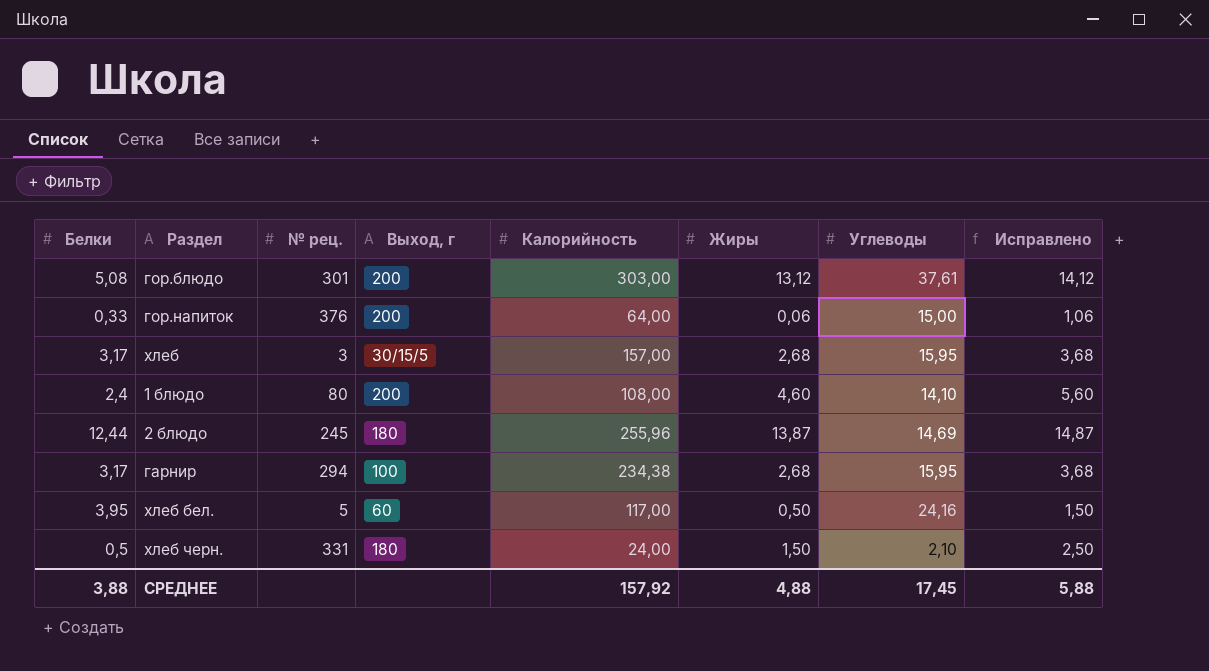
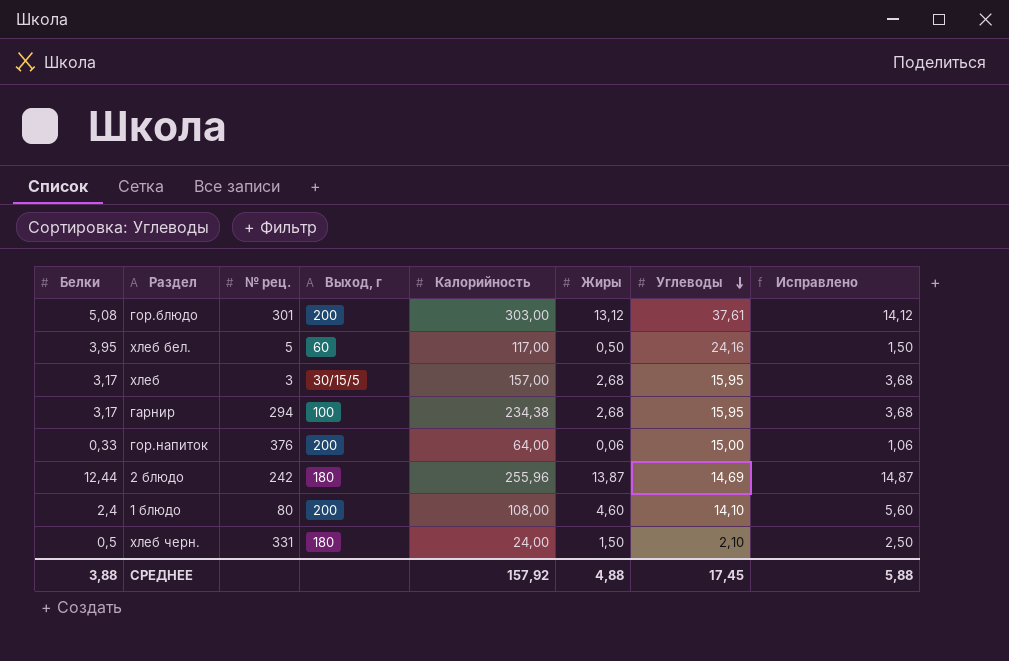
row order: none -> Углеводы descending
2 блюдо | № рец.: 245 -> 242

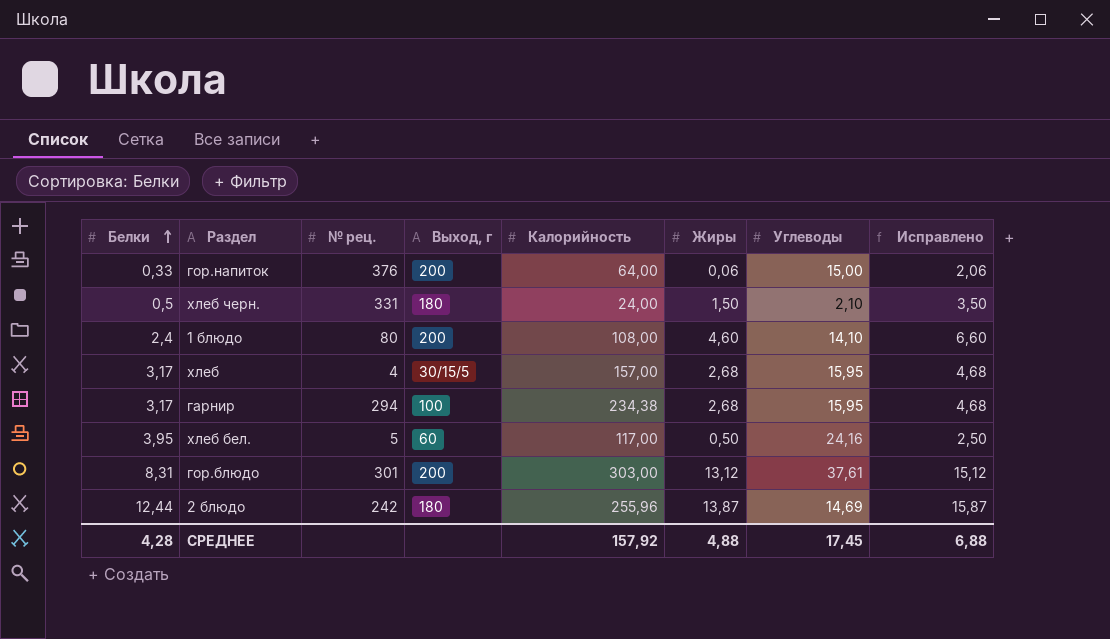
row order: Углеводы descending -> Белки ascending
column Исправлено | formula: [Жиры] + 1 -> [Жиры] + 2
хлеб | № рец.: 3 -> 4
гор.блюдо | Белки: 5,08 -> 8,31
СРЕДНЕЕ | Белки: 3,88 -> 4,28
СРЕДНЕЕ | Исправлено: 5,88 -> 6,88

